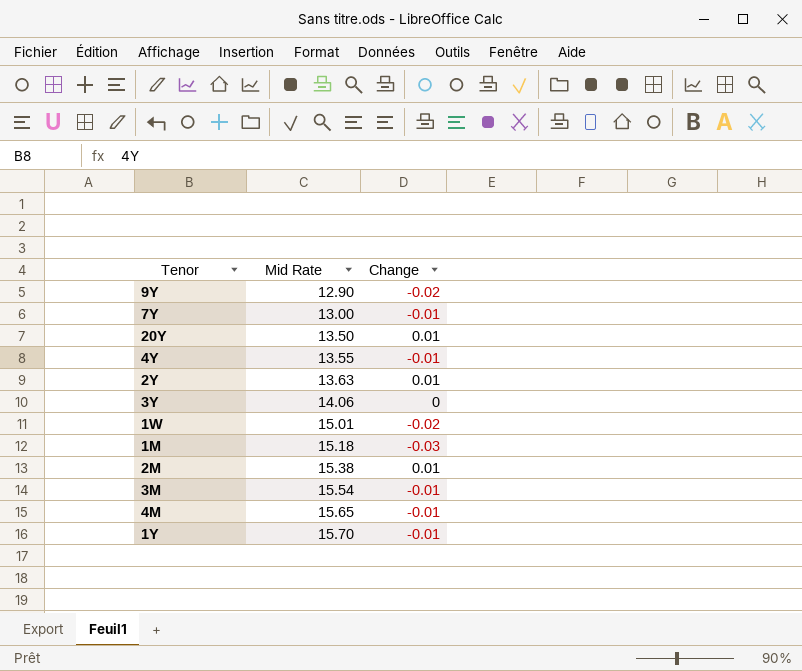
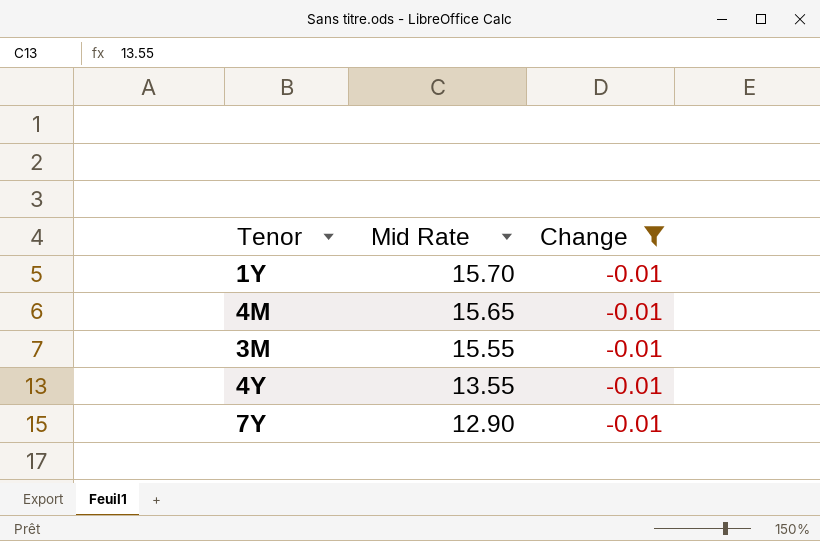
filter: none -> Change = -0.01
row order: Mid Rate ascending -> Mid Rate descending
3M | Mid Rate: 15.54 -> 15.55
7Y | Mid Rate: 13.00 -> 12.90

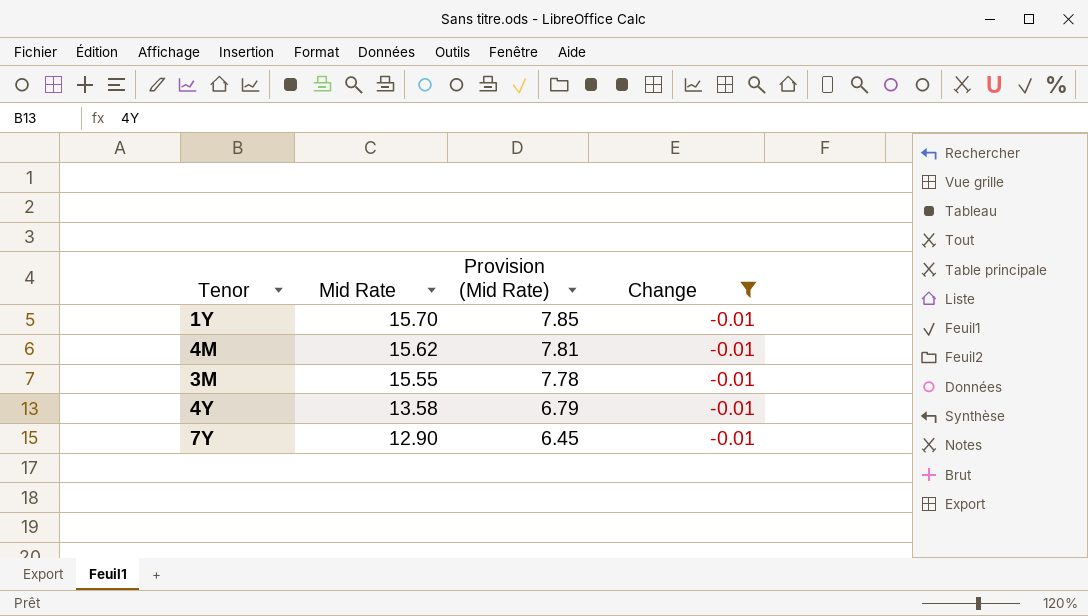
column Provision (Mid Rate) | formula: none -> [Mid Rate] * 0.5
4M | Mid Rate: 15.65 -> 15.62
4Y | Mid Rate: 13.55 -> 13.58

